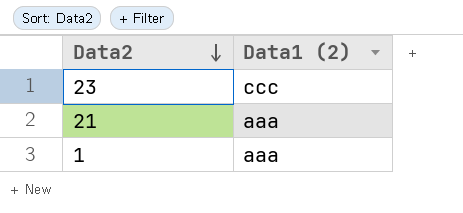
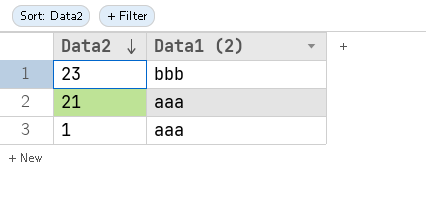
23 | Data1 (2): ccc -> bbb

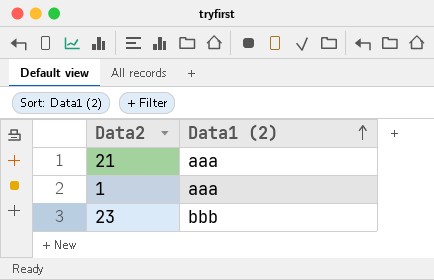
row order: Data2 descending -> Data1 (2) ascending

